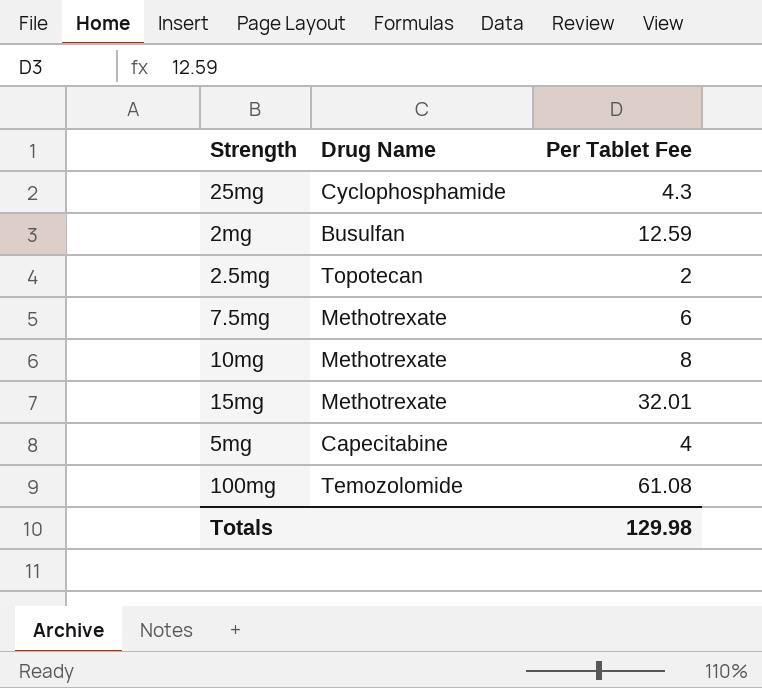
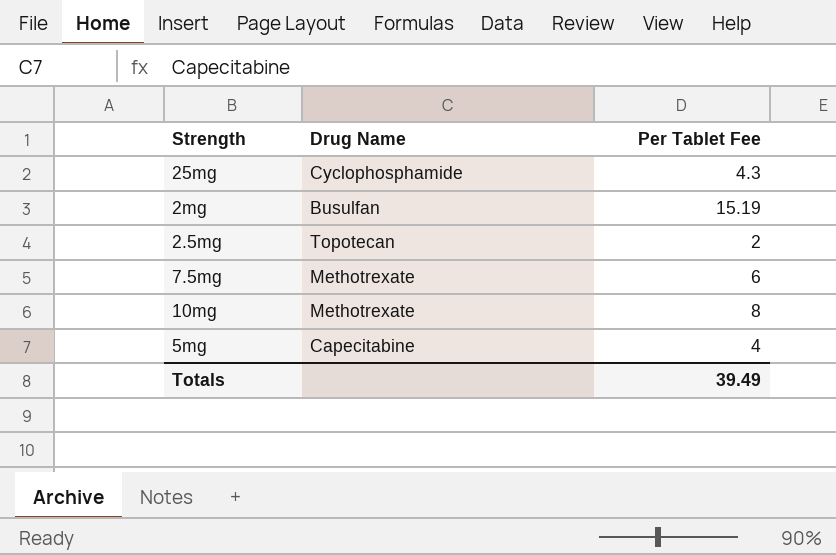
row 15mg: Methotrexate | 32.01 -> none
row 100mg: Temozolomide | 61.08 -> none
2mg | Per Tablet Fee: 12.59 -> 15.19
Totals | Per Tablet Fee: 129.98 -> 39.49

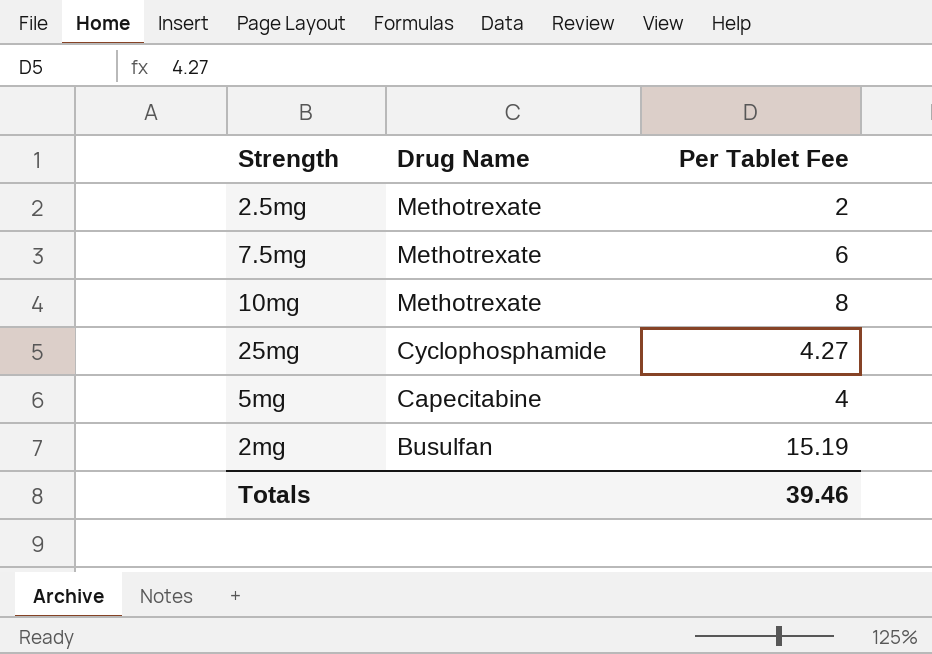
row order: none -> Drug Name descending
2.5mg | Drug Name: Topotecan -> Methotrexate
25mg | Per Tablet Fee: 4.3 -> 4.27
Totals | Per Tablet Fee: 39.49 -> 39.46

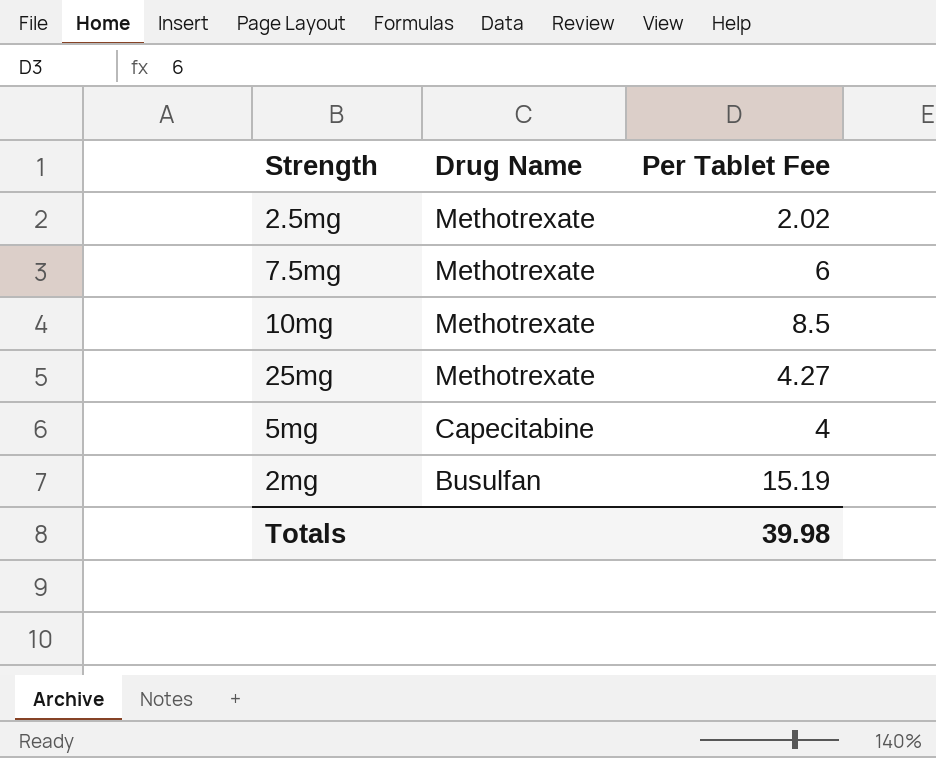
2.5mg | Per Tablet Fee: 2 -> 2.02
10mg | Per Tablet Fee: 8 -> 8.5
25mg | Drug Name: Cyclophosphamide -> Methotrexate
Totals | Per Tablet Fee: 39.46 -> 39.98

